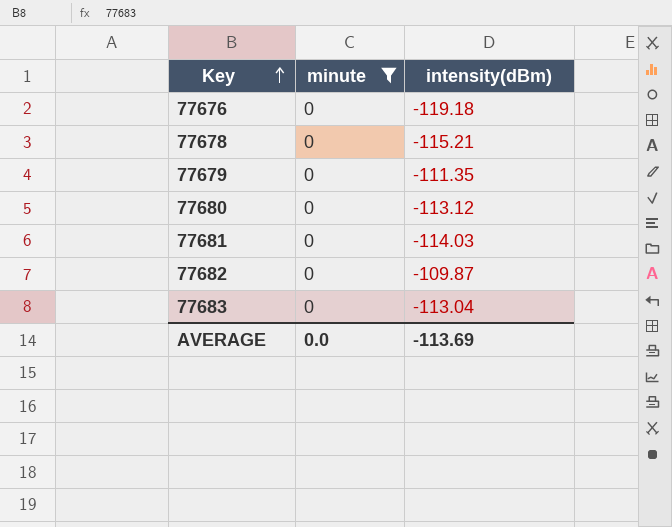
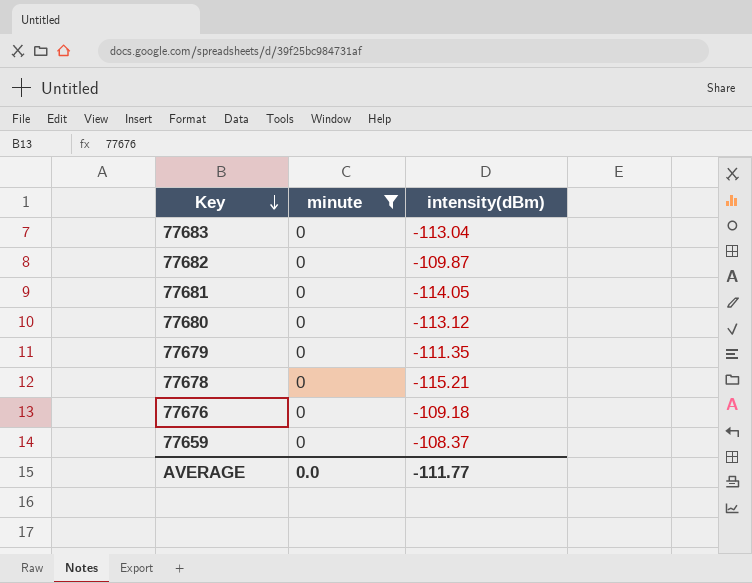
row order: Key ascending -> Key descending
77681 | intensity(dBm): -114.03 -> -114.05
77676 | intensity(dBm): -119.18 -> -109.18
row 77659: none -> 0 | -108.37
AVERAGE | intensity(dBm): -113.69 -> -111.77

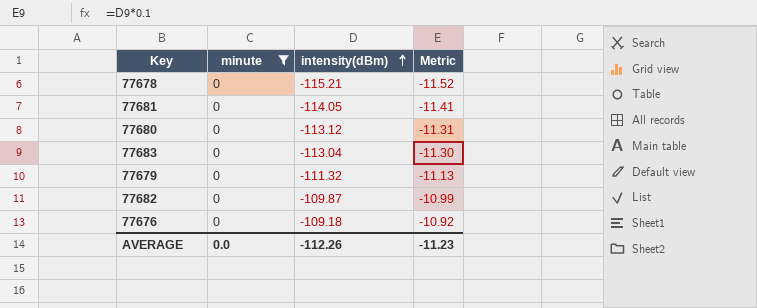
row order: Key descending -> intensity(dBm) ascending
column Metric | formula: none -> [intensity(dBm)] * 0.1
row 77659: 0 | -108.37 -> none
77679 | intensity(dBm): -111.35 -> -111.32
AVERAGE | intensity(dBm): -111.77 -> -112.26

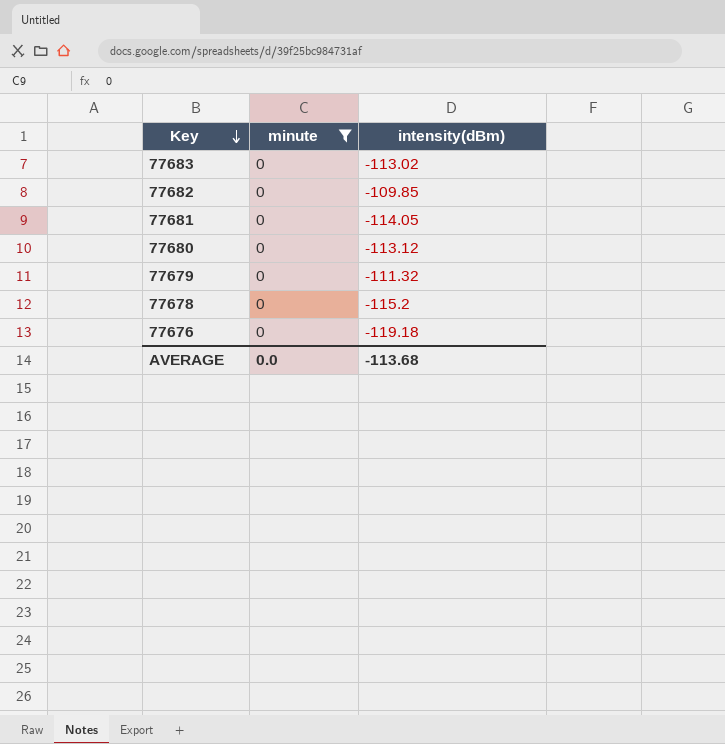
row order: intensity(dBm) ascending -> Key descending
column Metric | formula: [intensity(dBm)] * 0.1 -> none
77683 | intensity(dBm): -113.04 -> -113.02
77682 | intensity(dBm): -109.87 -> -109.85
77678 | intensity(dBm): -115.21 -> -115.2
77676 | intensity(dBm): -109.18 -> -119.18
AVERAGE | intensity(dBm): -112.26 -> -113.68

